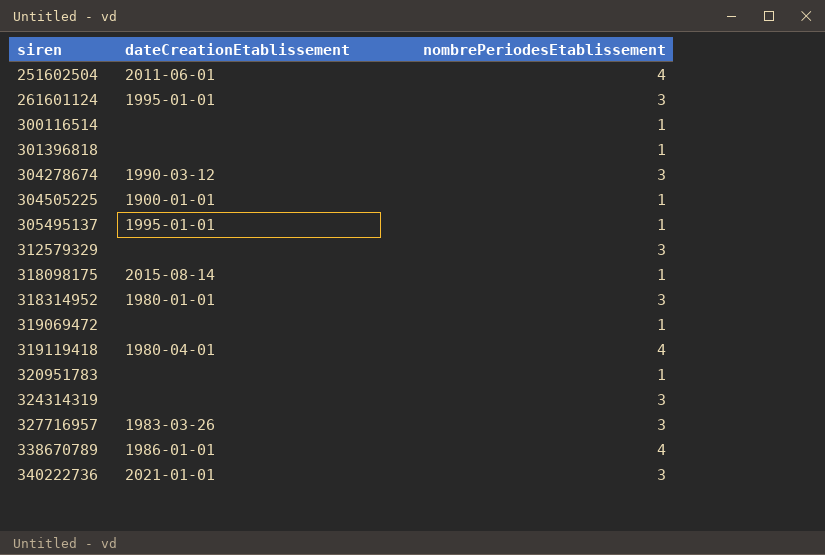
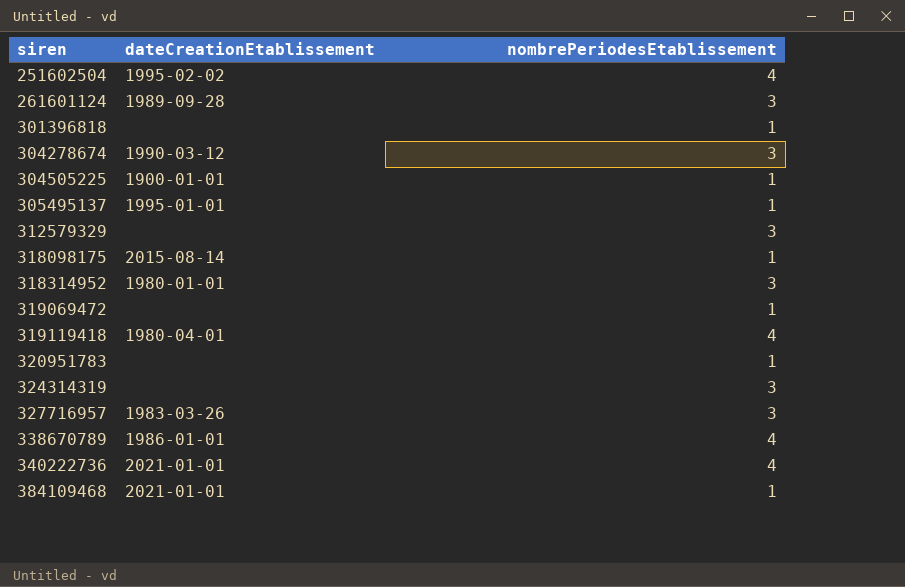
row 300116514: none | 1 -> none
251602504 | dateCreationEtablissement: 2011-06-01 -> 1995-02-02
261601124 | dateCreationEtablissement: 1995-01-01 -> 1989-09-28
340222736 | nombrePeriodesEtablissement: 3 -> 4
row 384109468: none -> 2021-01-01 | 1

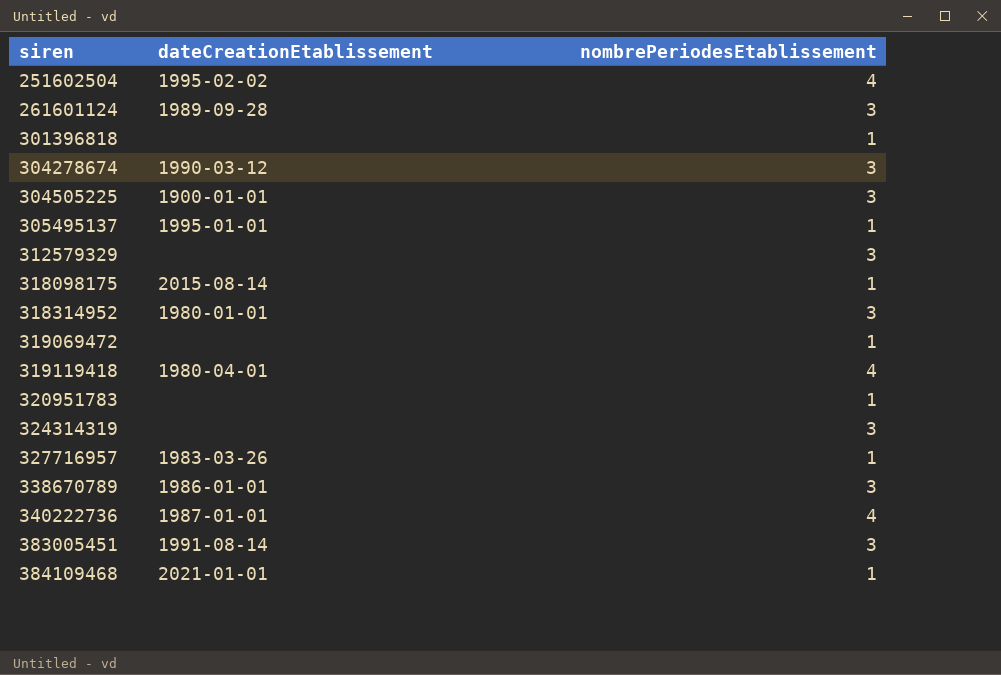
304505225 | nombrePeriodesEtablissement: 1 -> 3
327716957 | nombrePeriodesEtablissement: 3 -> 1
338670789 | nombrePeriodesEtablissement: 4 -> 3
340222736 | dateCreationEtablissement: 2021-01-01 -> 1987-01-01
row 383005451: none -> 1991-08-14 | 3

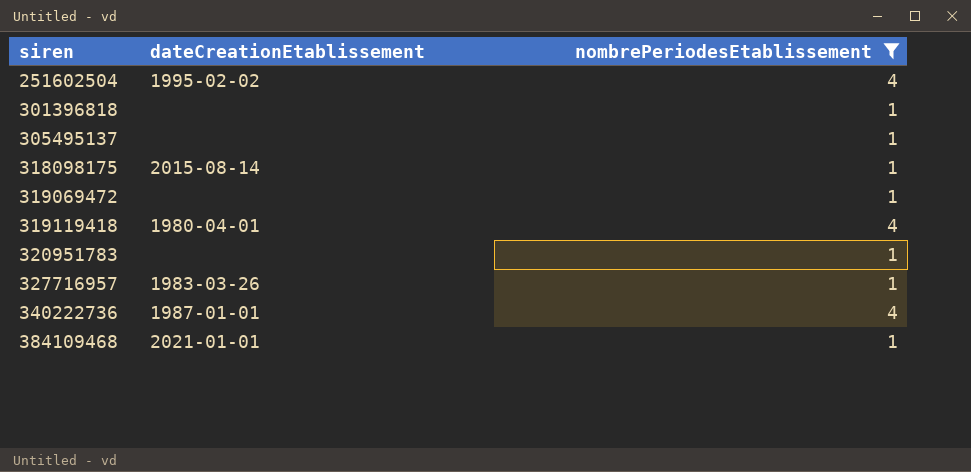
filter: none -> nombrePeriodesEtablissement != 3
305495137 | dateCreationEtablissement: 1995-01-01 -> none

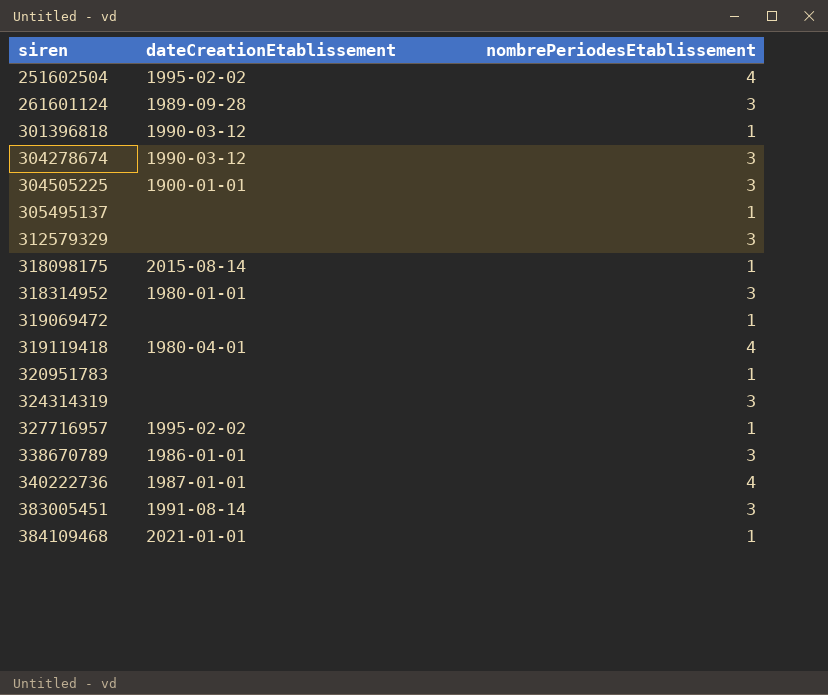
filter: nombrePeriodesEtablissement != 3 -> none
301396818 | dateCreationEtablissement: none -> 1990-03-12
327716957 | dateCreationEtablissement: 1983-03-26 -> 1995-02-02

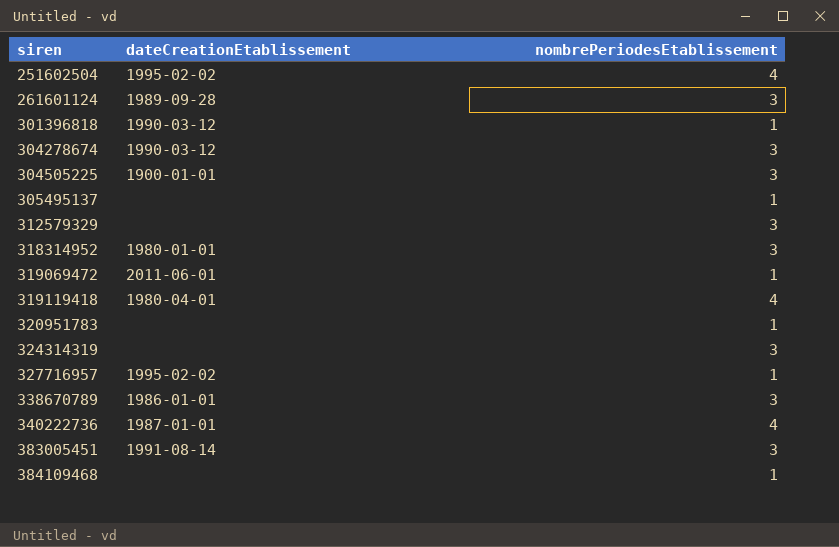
row 318098175: 2015-08-14 | 1 -> none
319069472 | dateCreationEtablissement: none -> 2011-06-01
384109468 | dateCreationEtablissement: 2021-01-01 -> none

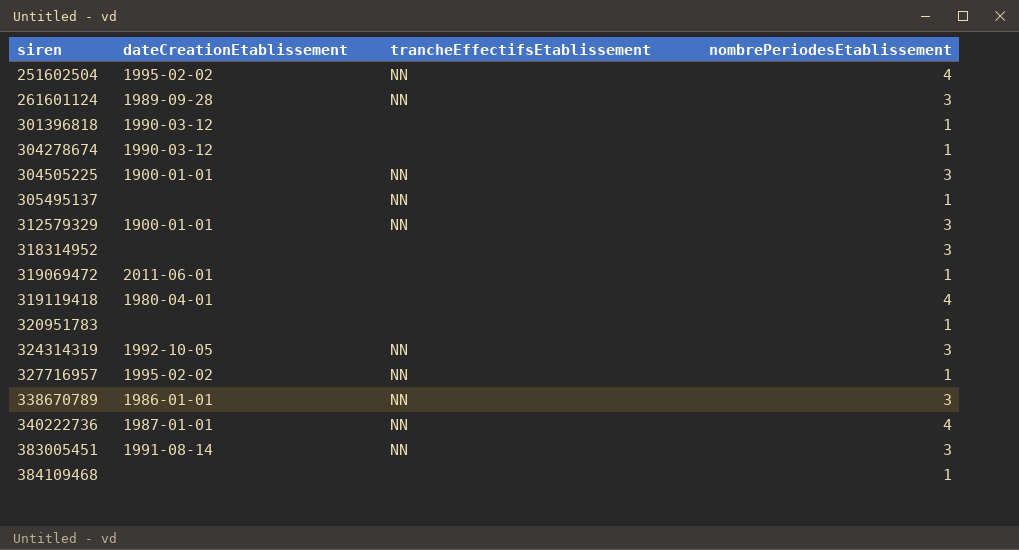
column trancheEffectifsEtablissement | position: none -> 3
304278674 | nombrePeriodesEtablissement: 3 -> 1
312579329 | dateCreationEtablissement: none -> 1900-01-01
318314952 | dateCreationEtablissement: 1980-01-01 -> none
324314319 | dateCreationEtablissement: none -> 1992-10-05

